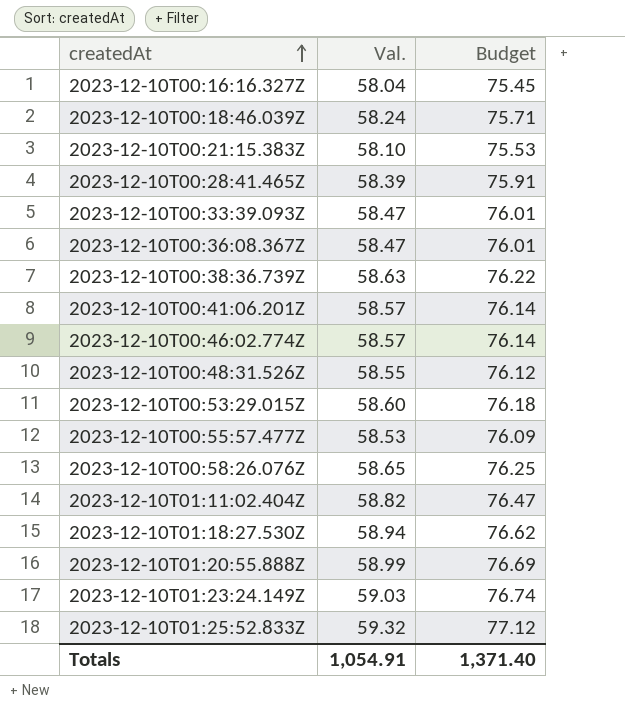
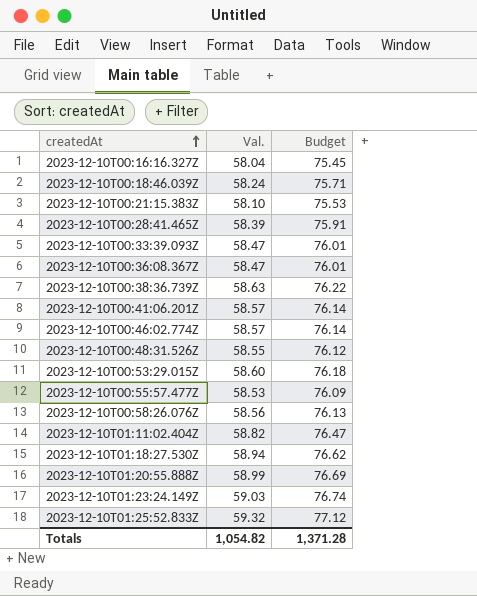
2023-12-10T00:58:26.076Z | Val.: 58.65 -> 58.56
2023-12-10T00:58:26.076Z | Budget: 76.25 -> 76.13
Totals | Val.: 1,054.91 -> 1,054.82
Totals | Budget: 1,371.40 -> 1,371.28

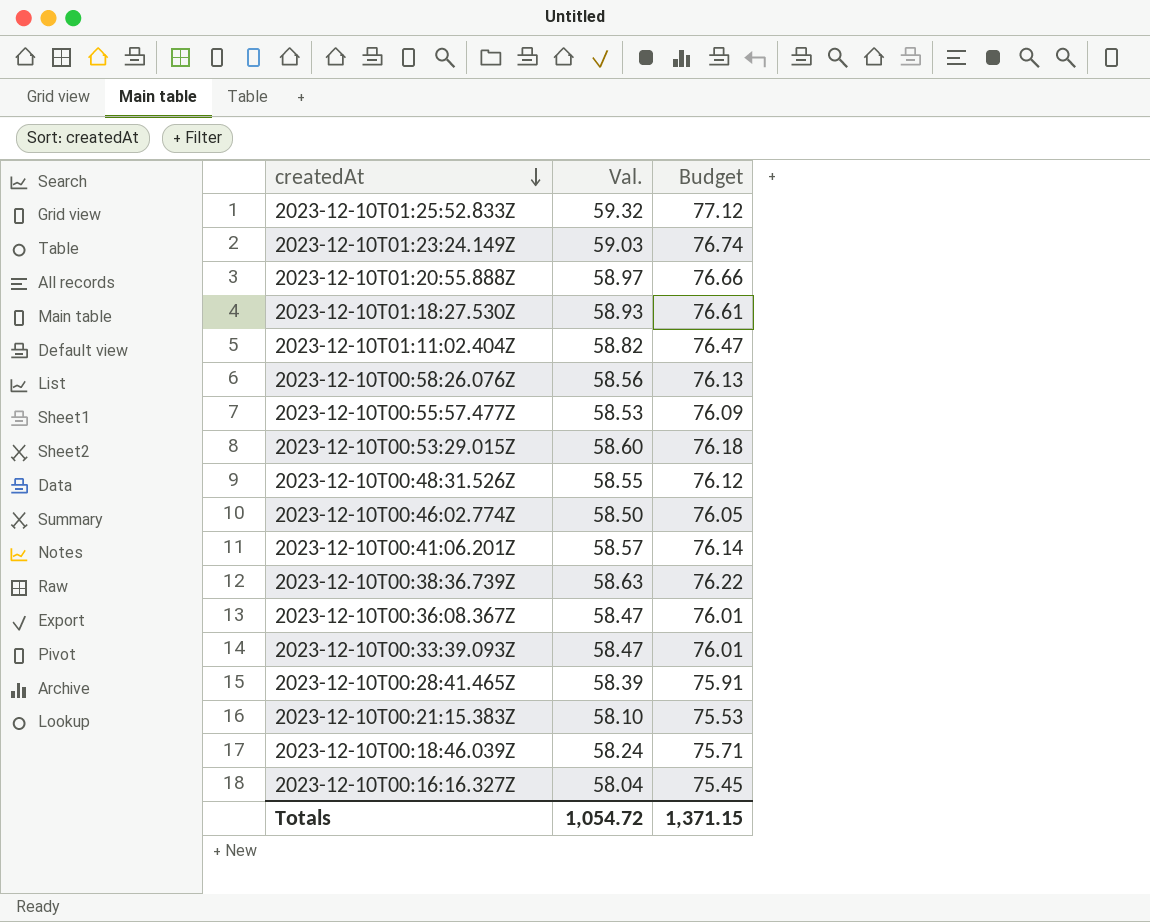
row order: createdAt ascending -> createdAt descending
2023-12-10T01:20:55.888Z | Val.: 58.99 -> 58.97
2023-12-10T01:20:55.888Z | Budget: 76.69 -> 76.66
2023-12-10T01:18:27.530Z | Val.: 58.94 -> 58.93
2023-12-10T01:18:27.530Z | Budget: 76.62 -> 76.61
2023-12-10T00:46:02.774Z | Val.: 58.57 -> 58.50
2023-12-10T00:46:02.774Z | Budget: 76.14 -> 76.05
Totals | Val.: 1,054.82 -> 1,054.72
Totals | Budget: 1,371.28 -> 1,371.15

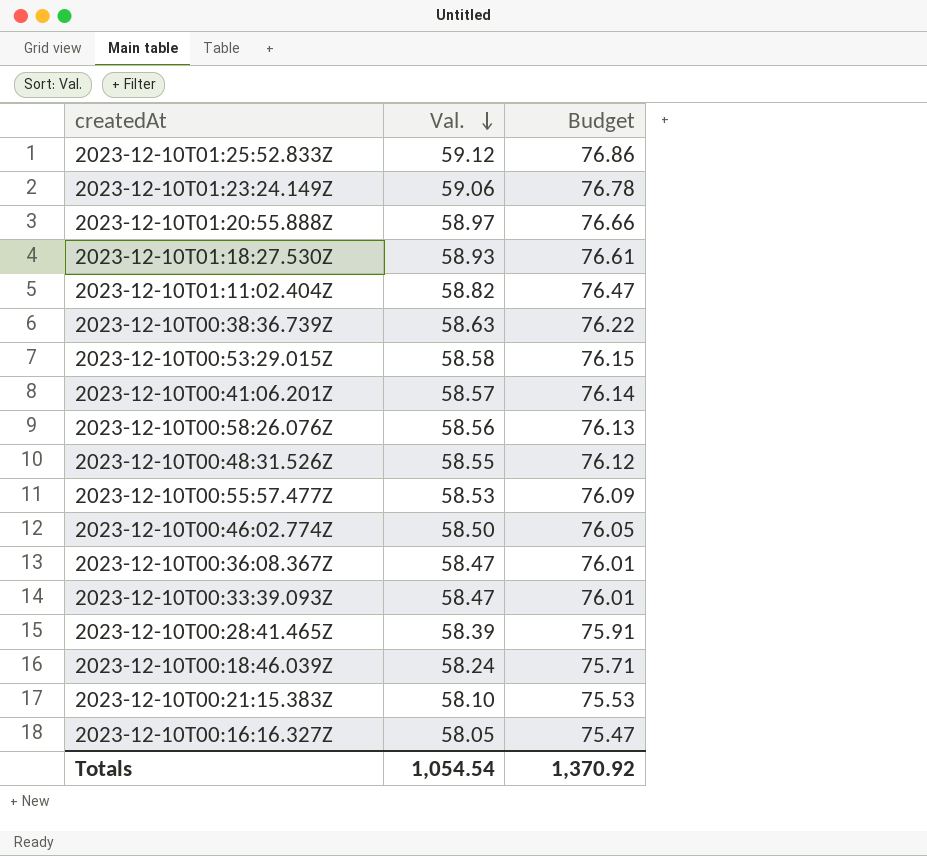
row order: createdAt descending -> Val. descending
2023-12-10T01:25:52.833Z | Val.: 59.32 -> 59.12
2023-12-10T01:25:52.833Z | Budget: 77.12 -> 76.86
2023-12-10T01:23:24.149Z | Val.: 59.03 -> 59.06
2023-12-10T01:23:24.149Z | Budget: 76.74 -> 76.78
2023-12-10T00:53:29.015Z | Val.: 58.60 -> 58.58
2023-12-10T00:53:29.015Z | Budget: 76.18 -> 76.15
2023-12-10T00:16:16.327Z | Val.: 58.04 -> 58.05
2023-12-10T00:16:16.327Z | Budget: 75.45 -> 75.47
Totals | Val.: 1,054.72 -> 1,054.54
Totals | Budget: 1,371.15 -> 1,370.92

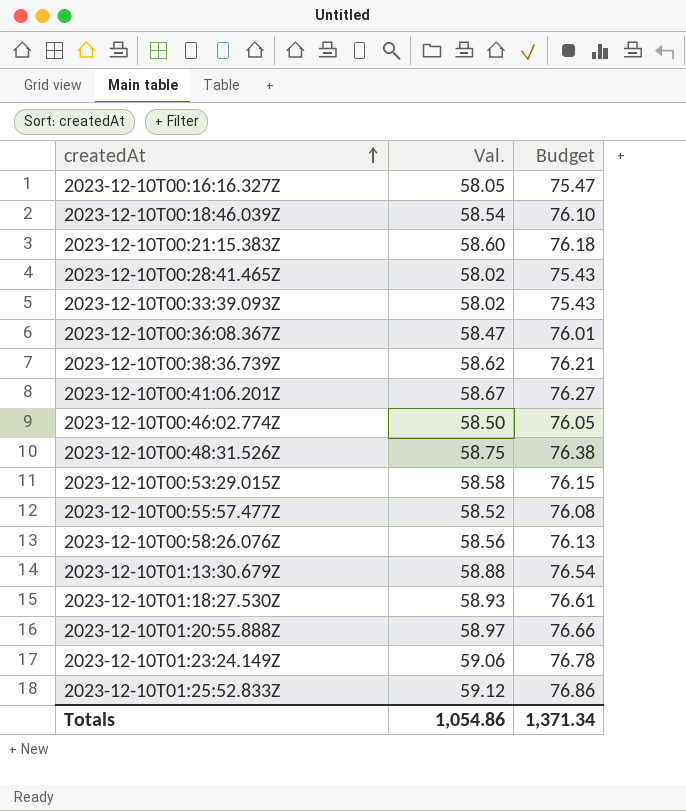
row order: Val. descending -> createdAt ascending
row 2023-12-10T01:11:02.404Z: 58.82 | 76.47 -> none
2023-12-10T00:18:46.039Z | Val.: 58.24 -> 58.54
2023-12-10T00:18:46.039Z | Budget: 75.71 -> 76.10
2023-12-10T00:21:15.383Z | Val.: 58.10 -> 58.60
2023-12-10T00:21:15.383Z | Budget: 75.53 -> 76.18
2023-12-10T00:28:41.465Z | Val.: 58.39 -> 58.02
2023-12-10T00:28:41.465Z | Budget: 75.91 -> 75.43
2023-12-10T00:33:39.093Z | Val.: 58.47 -> 58.02
2023-12-10T00:33:39.093Z | Budget: 76.01 -> 75.43
2023-12-10T00:38:36.739Z | Val.: 58.63 -> 58.62
2023-12-10T00:38:36.739Z | Budget: 76.22 -> 76.21
2023-12-10T00:41:06.201Z | Val.: 58.57 -> 58.67
2023-12-10T00:41:06.201Z | Budget: 76.14 -> 76.27
2023-12-10T00:48:31.526Z | Val.: 58.55 -> 58.75
2023-12-10T00:48:31.526Z | Budget: 76.12 -> 76.38
2023-12-10T00:55:57.477Z | Val.: 58.53 -> 58.52
2023-12-10T00:55:57.477Z | Budget: 76.09 -> 76.08
row 2023-12-10T01:13:30.679Z: none -> 58.88 | 76.54
Totals | Val.: 1,054.54 -> 1,054.86
Totals | Budget: 1,370.92 -> 1,371.34

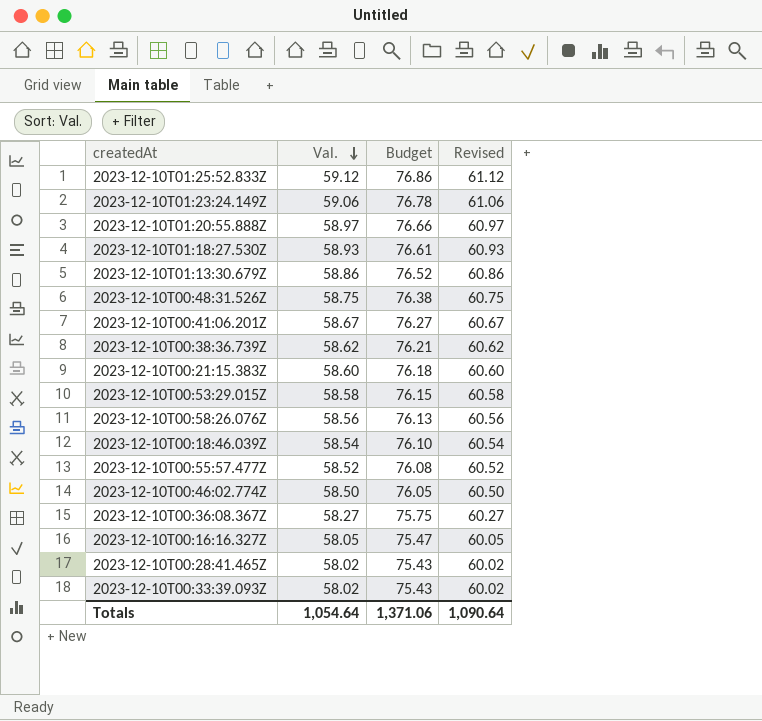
row order: createdAt ascending -> Val. descending
column Revised | formula: none -> [Val.] + 2
2023-12-10T01:13:30.679Z | Val.: 58.88 -> 58.86
2023-12-10T01:13:30.679Z | Budget: 76.54 -> 76.52
2023-12-10T00:36:08.367Z | Val.: 58.47 -> 58.27
2023-12-10T00:36:08.367Z | Budget: 76.01 -> 75.75
Totals | Val.: 1,054.86 -> 1,054.64
Totals | Budget: 1,371.34 -> 1,371.06

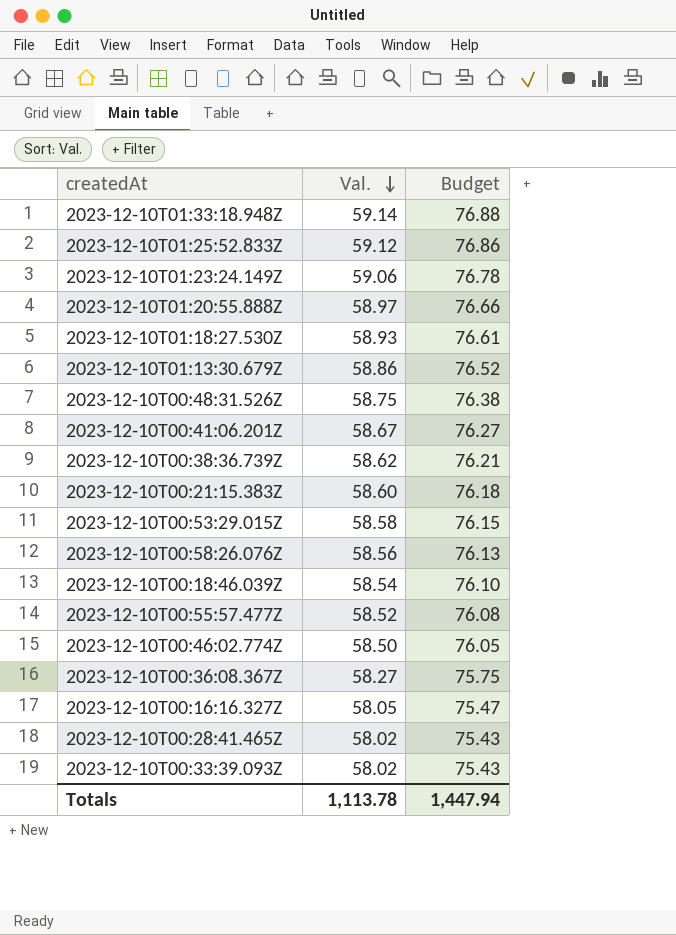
column Revised | formula: [Val.] + 2 -> none
row 2023-12-10T01:33:18.948Z: none -> 59.14 | 76.88
Totals | Val.: 1,054.64 -> 1,113.78
Totals | Budget: 1,371.06 -> 1,447.94

